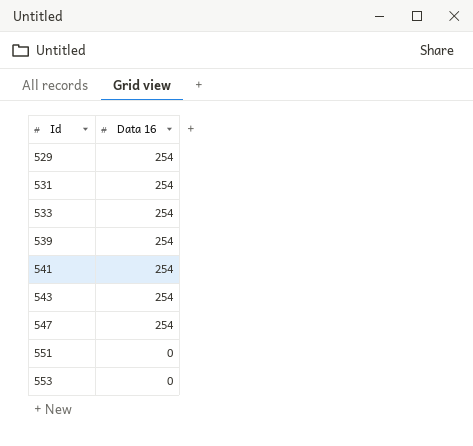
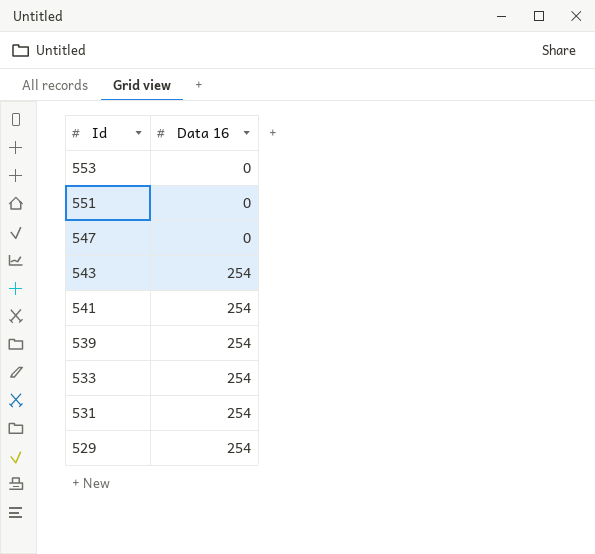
row order: Id ascending -> Id descending
547 | Data 16: 254 -> 0

